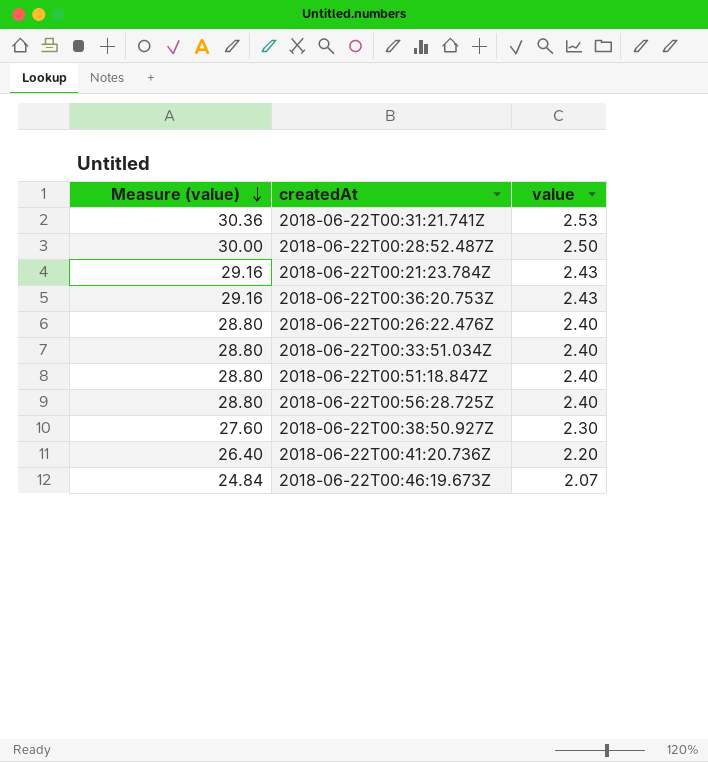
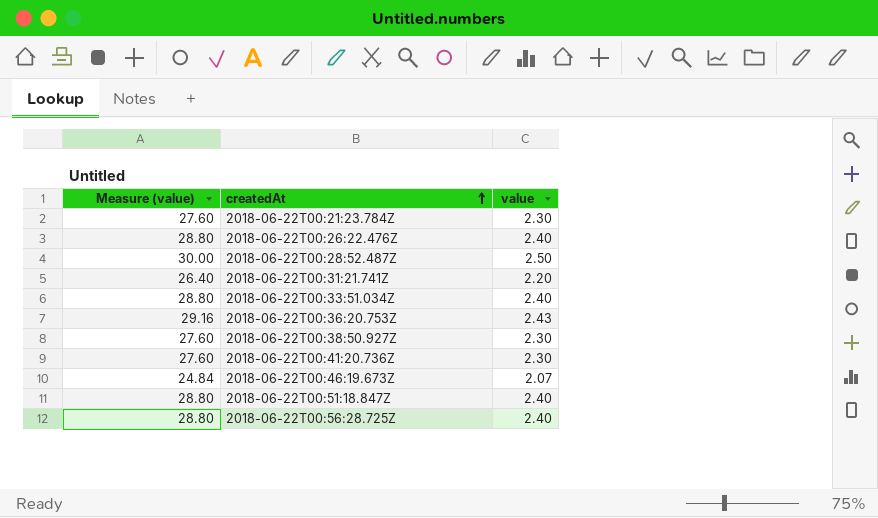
row order: Measure (value) descending -> createdAt ascending
2018-06-22T00:21:23.784Z | Measure (value): 29.16 -> 27.60
2018-06-22T00:21:23.784Z | value: 2.43 -> 2.30
2018-06-22T00:31:21.741Z | Measure (value): 30.36 -> 26.40
2018-06-22T00:31:21.741Z | value: 2.53 -> 2.20
2018-06-22T00:41:20.736Z | Measure (value): 26.40 -> 27.60
2018-06-22T00:41:20.736Z | value: 2.20 -> 2.30

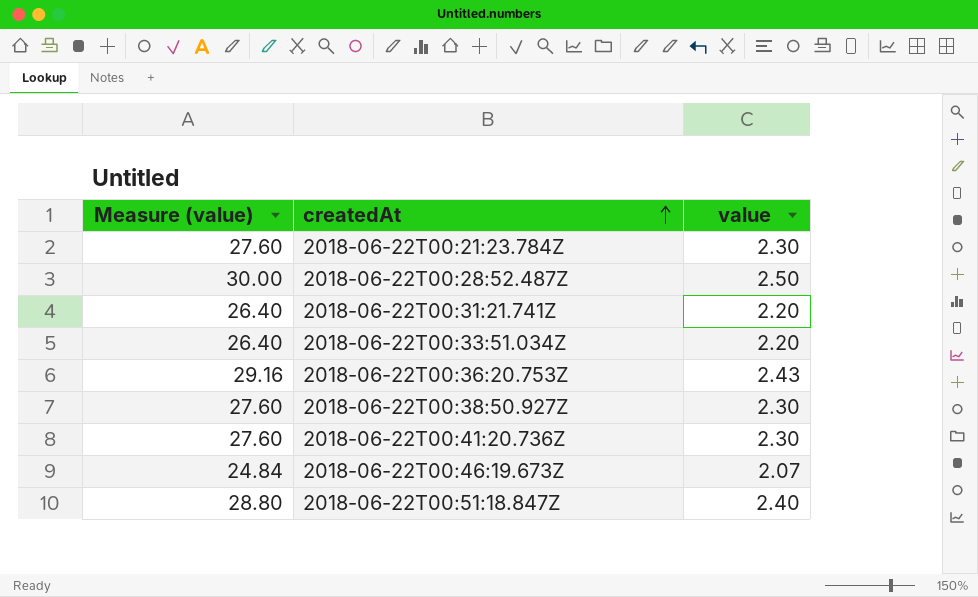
row 2018-06-22T00:26:22.476Z: 28.80 | 2.40 -> none
row 2018-06-22T00:56:28.725Z: 28.80 | 2.40 -> none
2018-06-22T00:33:51.034Z | Measure (value): 28.80 -> 26.40
2018-06-22T00:33:51.034Z | value: 2.40 -> 2.20

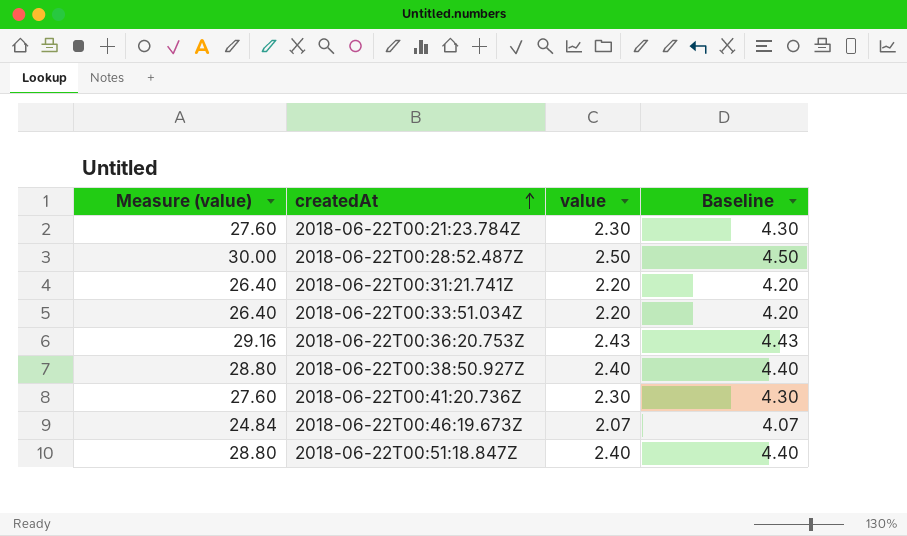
column Baseline | formula: none -> [value] + 2
2018-06-22T00:38:50.927Z | Measure (value): 27.60 -> 28.80
2018-06-22T00:38:50.927Z | value: 2.30 -> 2.40

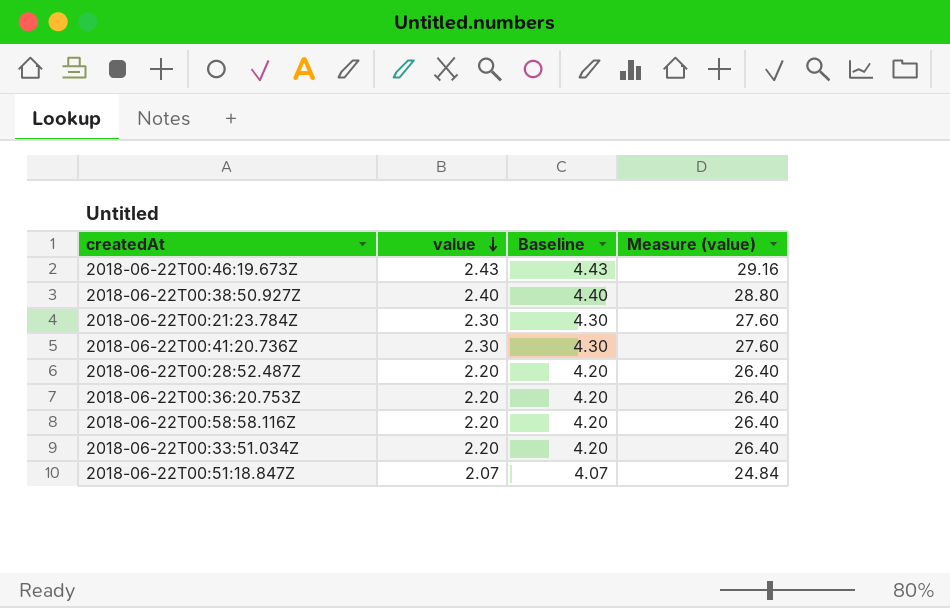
row order: createdAt ascending -> value descending
column Measure (value) | position: 1 -> 4
row 2018-06-22T00:31:21.741Z: 26.40 | 2.20 | 4.20 -> none
2018-06-22T00:46:19.673Z | value: 2.07 -> 2.43
2018-06-22T00:46:19.673Z | Baseline: 4.07 -> 4.43
2018-06-22T00:46:19.673Z | Measure (value): 24.84 -> 29.16
2018-06-22T00:28:52.487Z | value: 2.50 -> 2.20
2018-06-22T00:28:52.487Z | Baseline: 4.50 -> 4.20
2018-06-22T00:28:52.487Z | Measure (value): 30.00 -> 26.40
2018-06-22T00:36:20.753Z | value: 2.43 -> 2.20
2018-06-22T00:36:20.753Z | Baseline: 4.43 -> 4.20
2018-06-22T00:36:20.753Z | Measure (value): 29.16 -> 26.40
row 2018-06-22T00:58:58.116Z: none -> 2.20 | 4.20 | 26.40
2018-06-22T00:51:18.847Z | value: 2.40 -> 2.07
2018-06-22T00:51:18.847Z | Baseline: 4.40 -> 4.07
2018-06-22T00:51:18.847Z | Measure (value): 28.80 -> 24.84

